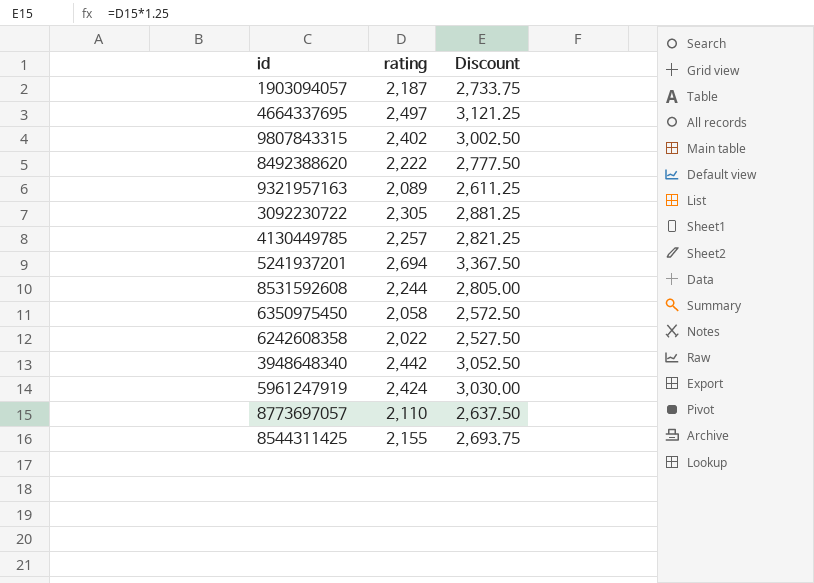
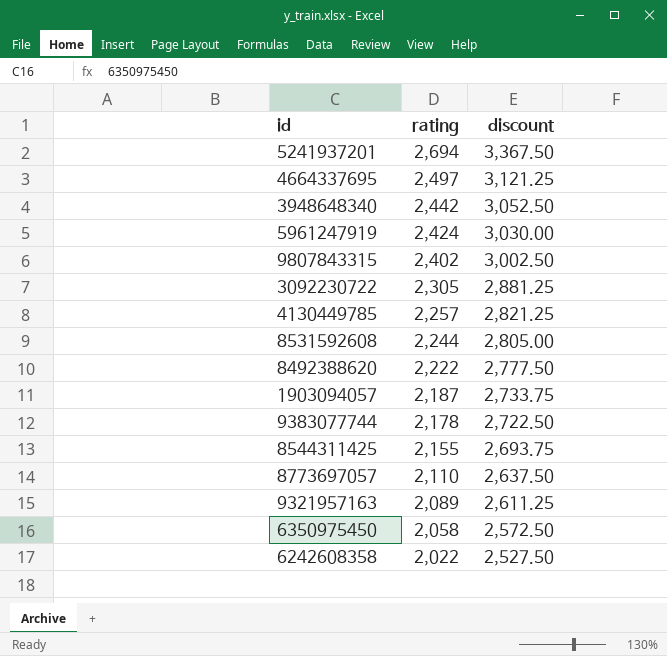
row order: none -> rating descending
column name: Discount -> discount
row 9383077744: none -> 2,178 | 2,722.50

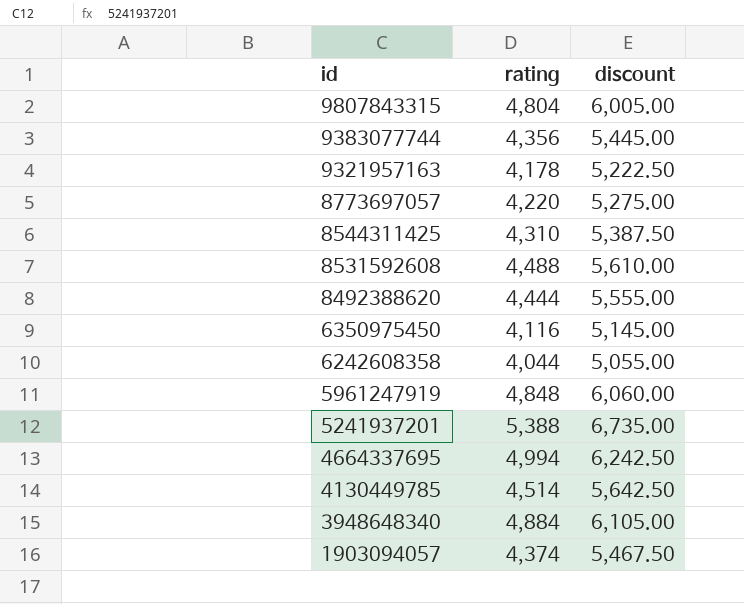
row order: rating descending -> id descending
row 3092230722: 2,305 | 2,881.25 -> none
9807843315 | rating: 2,402 -> 4,804
9807843315 | discount: 3,002.50 -> 6,005.00
9383077744 | rating: 2,178 -> 4,356
9383077744 | discount: 2,722.50 -> 5,445.00
9321957163 | rating: 2,089 -> 4,178
9321957163 | discount: 2,611.25 -> 5,222.50
8773697057 | rating: 2,110 -> 4,220
8773697057 | discount: 2,637.50 -> 5,275.00
8544311425 | rating: 2,155 -> 4,310
8544311425 | discount: 2,693.75 -> 5,387.50
8531592608 | rating: 2,244 -> 4,488
8531592608 | discount: 2,805.00 -> 5,610.00
8492388620 | rating: 2,222 -> 4,444
8492388620 | discount: 2,777.50 -> 5,555.00
6350975450 | rating: 2,058 -> 4,116
6350975450 | discount: 2,572.50 -> 5,145.00
6242608358 | rating: 2,022 -> 4,044
6242608358 | discount: 2,527.50 -> 5,055.00
5961247919 | rating: 2,424 -> 4,848
5961247919 | discount: 3,030.00 -> 6,060.00
5241937201 | rating: 2,694 -> 5,388
5241937201 | discount: 3,367.50 -> 6,735.00
4664337695 | rating: 2,497 -> 4,994
4664337695 | discount: 3,121.25 -> 6,242.50
4130449785 | rating: 2,257 -> 4,514
4130449785 | discount: 2,821.25 -> 5,642.50
3948648340 | rating: 2,442 -> 4,884
3948648340 | discount: 3,052.50 -> 6,105.00
1903094057 | rating: 2,187 -> 4,374
1903094057 | discount: 2,733.75 -> 5,467.50

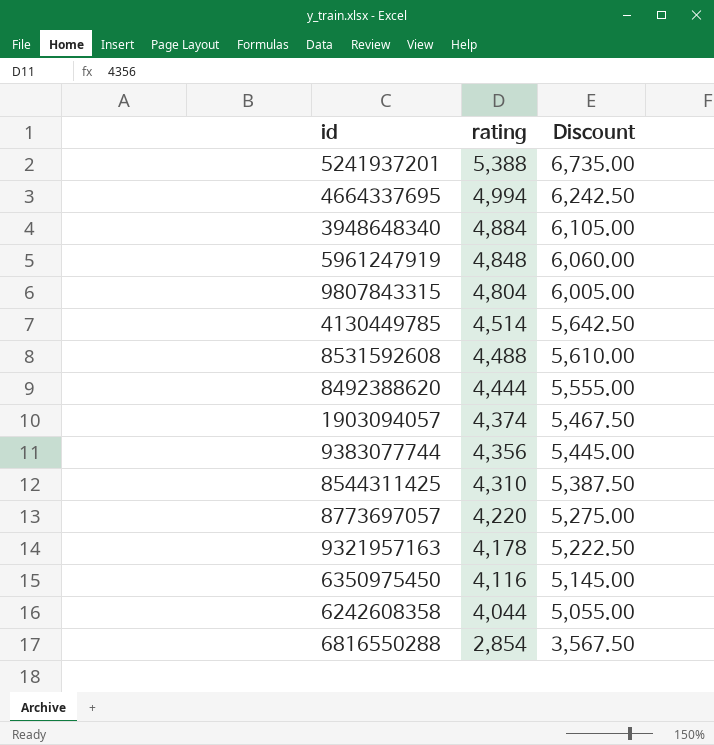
row order: id descending -> rating descending
column name: discount -> Discount
row 6816550288: none -> 2,854 | 3,567.50

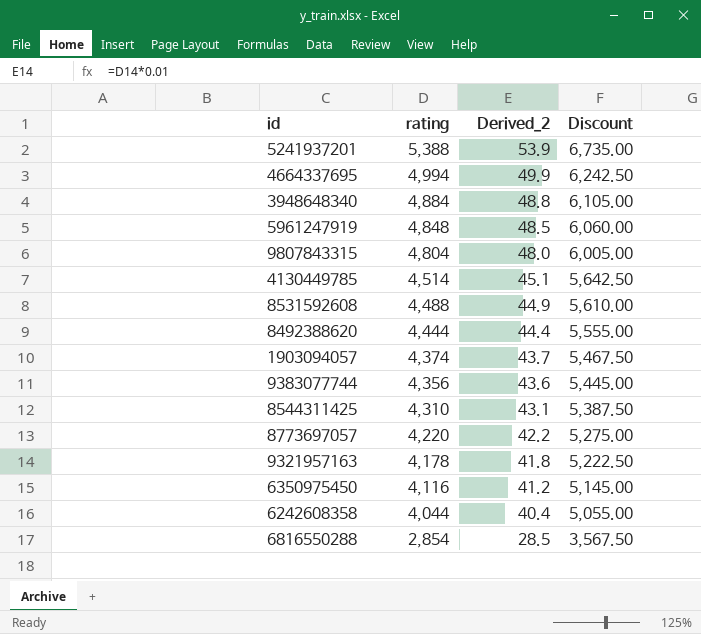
column Derived_2 | formula: none -> [rating] * 0.01

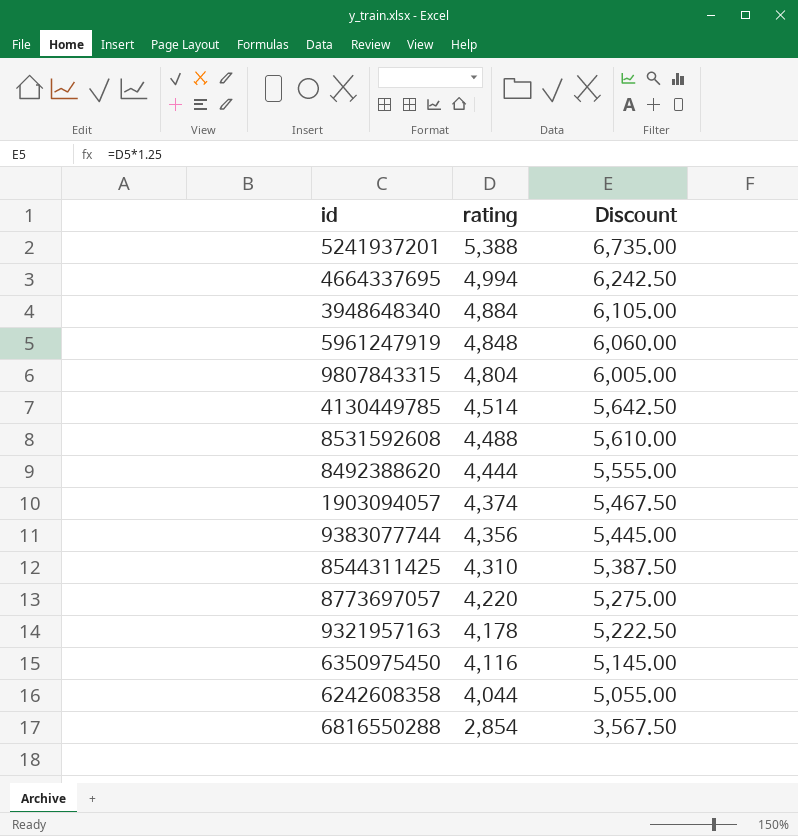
column Derived_2 | formula: [rating] * 0.01 -> none

